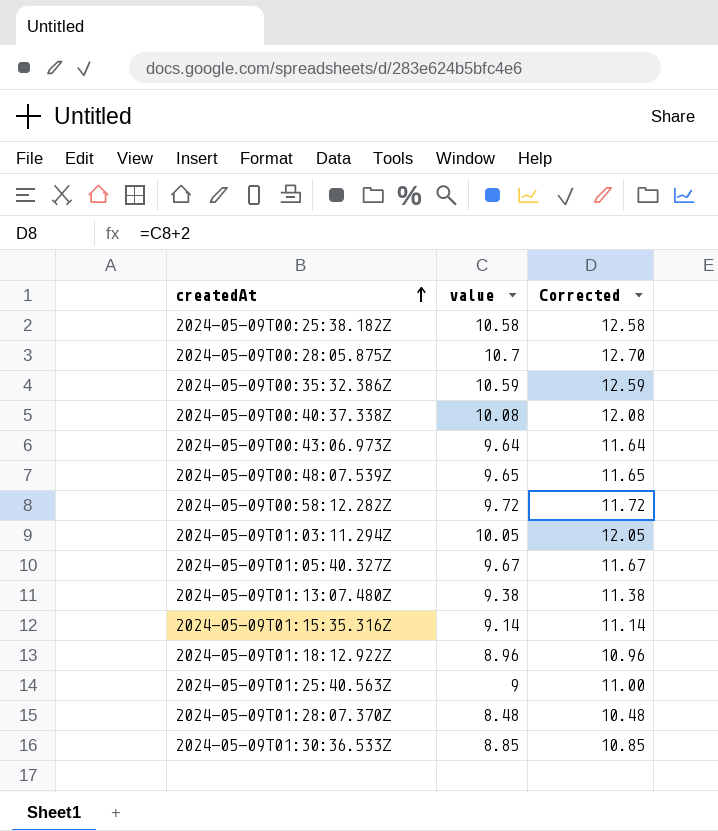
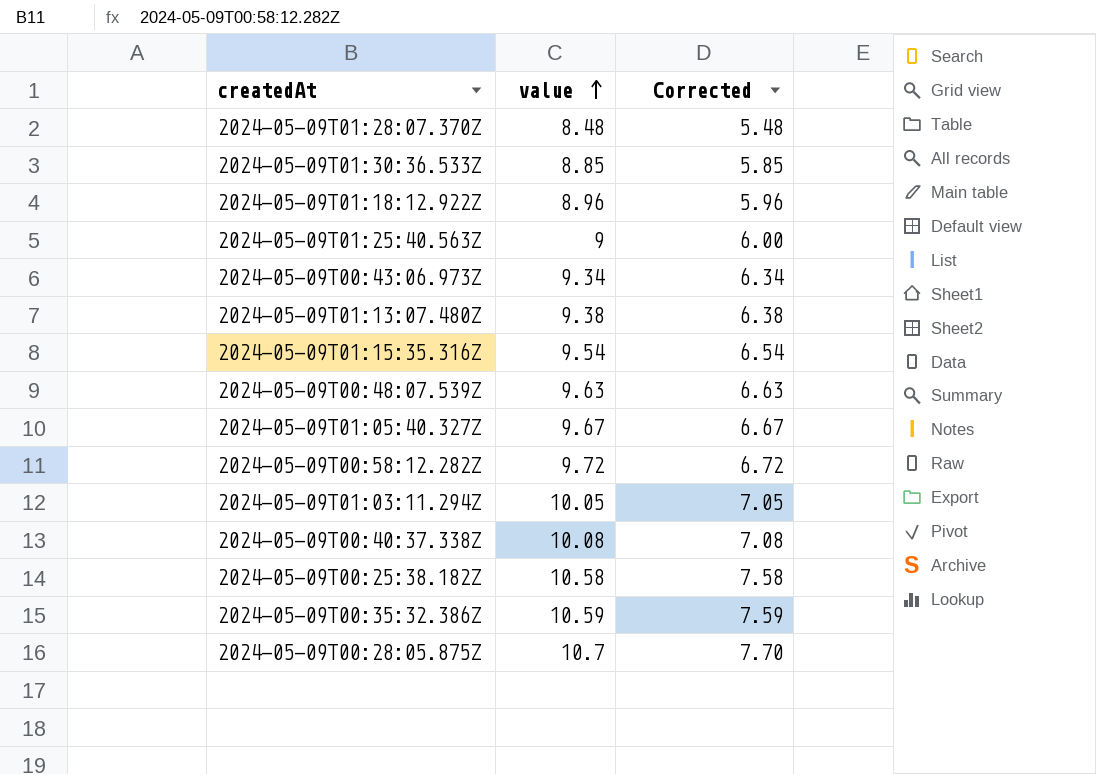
row order: createdAt ascending -> value ascending
column Corrected | formula: [value] + 2 -> [value] - 3
2024-05-09T00:43:06.973Z | value: 9.64 -> 9.34
2024-05-09T01:15:35.316Z | value: 9.14 -> 9.54
2024-05-09T00:48:07.539Z | value: 9.65 -> 9.63

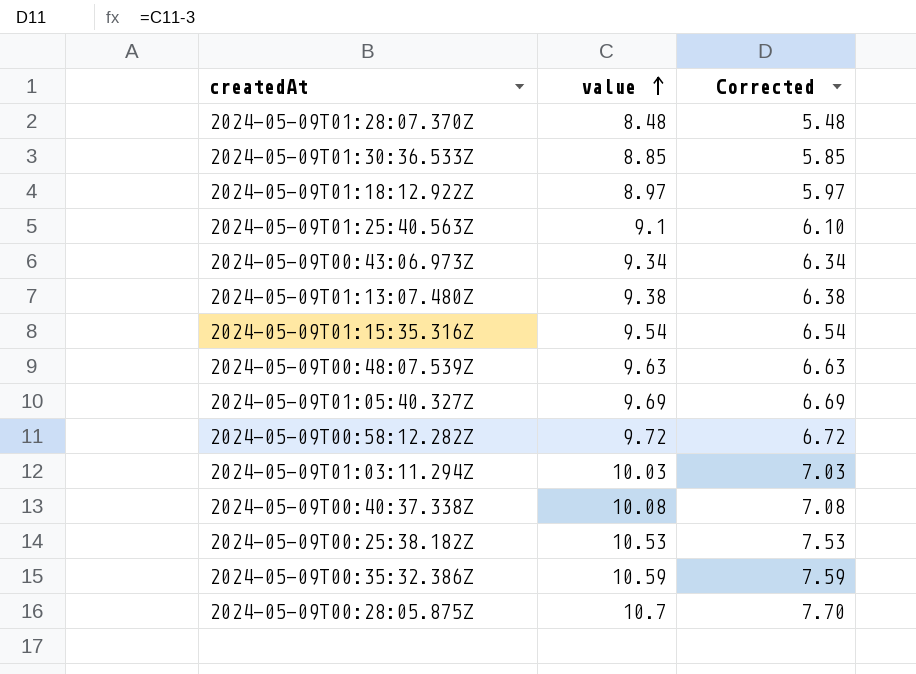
2024-05-09T01:18:12.922Z | value: 8.96 -> 8.97
2024-05-09T01:18:12.922Z | Corrected: 5.96 -> 5.97
2024-05-09T01:25:40.563Z | value: 9 -> 9.1
2024-05-09T01:25:40.563Z | Corrected: 6.00 -> 6.10
2024-05-09T01:05:40.327Z | value: 9.67 -> 9.69
2024-05-09T01:05:40.327Z | Corrected: 6.67 -> 6.69
2024-05-09T01:03:11.294Z | value: 10.05 -> 10.03
2024-05-09T01:03:11.294Z | Corrected: 7.05 -> 7.03
2024-05-09T00:25:38.182Z | value: 10.58 -> 10.53
2024-05-09T00:25:38.182Z | Corrected: 7.58 -> 7.53

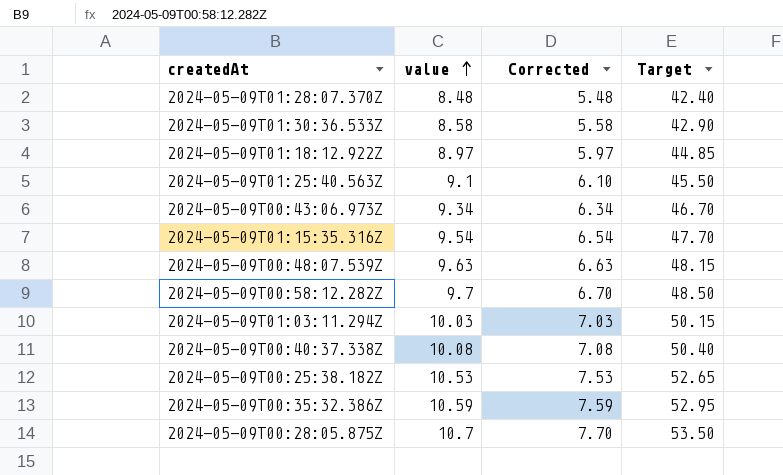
column Target | formula: none -> [value] * 5
row 2024-05-09T01:13:07.480Z: 9.38 | 6.38 -> none
row 2024-05-09T01:05:40.327Z: 9.69 | 6.69 -> none
2024-05-09T01:30:36.533Z | value: 8.85 -> 8.58
2024-05-09T01:30:36.533Z | Corrected: 5.85 -> 5.58
2024-05-09T00:58:12.282Z | value: 9.72 -> 9.7
2024-05-09T00:58:12.282Z | Corrected: 6.72 -> 6.70

